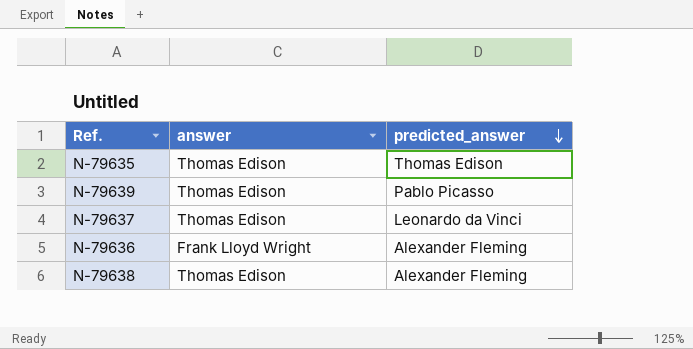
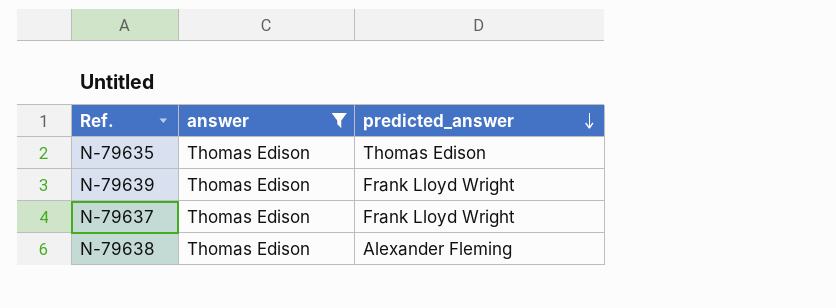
filter: none -> answer = Thomas Edison
N-79639 | predicted_answer: Pablo Picasso -> Frank Lloyd Wright
N-79637 | predicted_answer: Leonardo da Vinci -> Frank Lloyd Wright

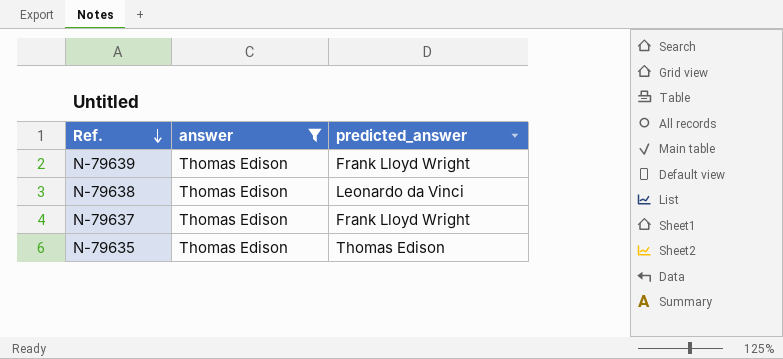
row order: predicted_answer descending -> Ref. descending
N-79638 | predicted_answer: Alexander Fleming -> Leonardo da Vinci

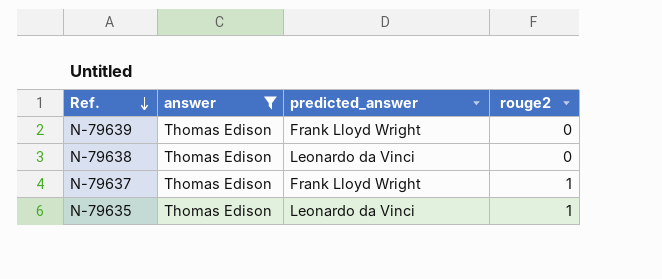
column rouge2 | position: none -> 4
N-79635 | predicted_answer: Thomas Edison -> Leonardo da Vinci

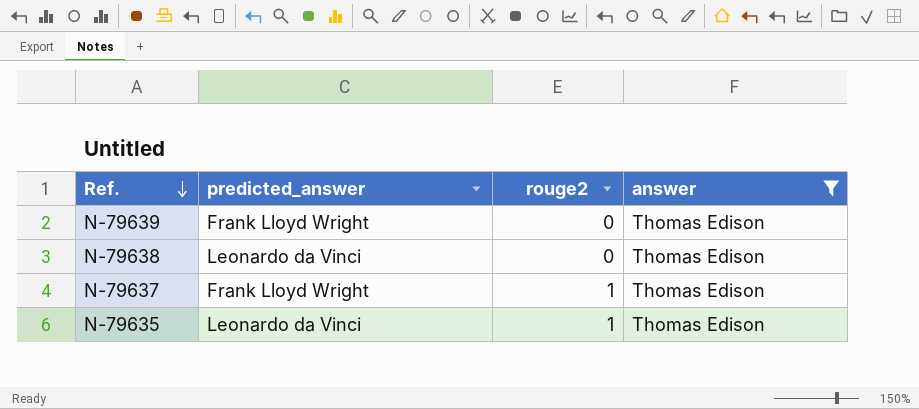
column answer | position: 2 -> 4

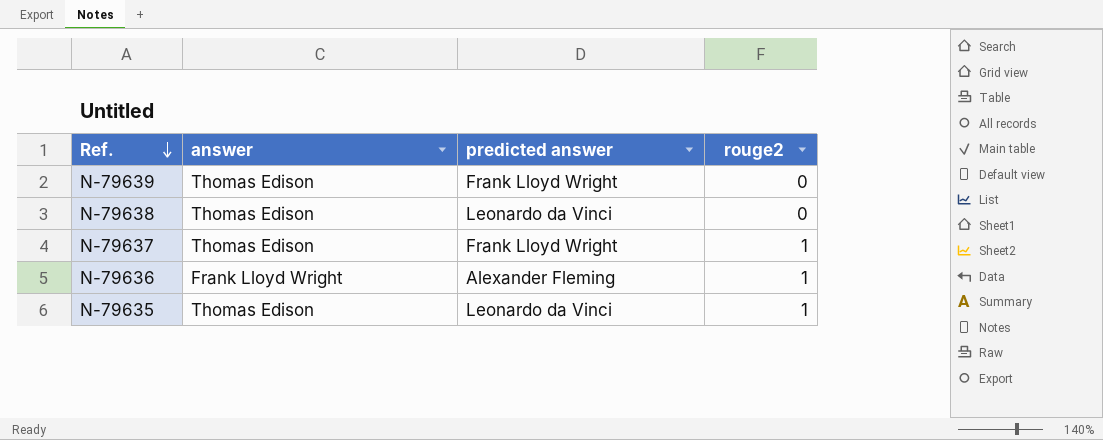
filter: answer = Thomas Edison -> none
column answer | position: 4 -> 2
column name: predicted_answer -> predicted answer

